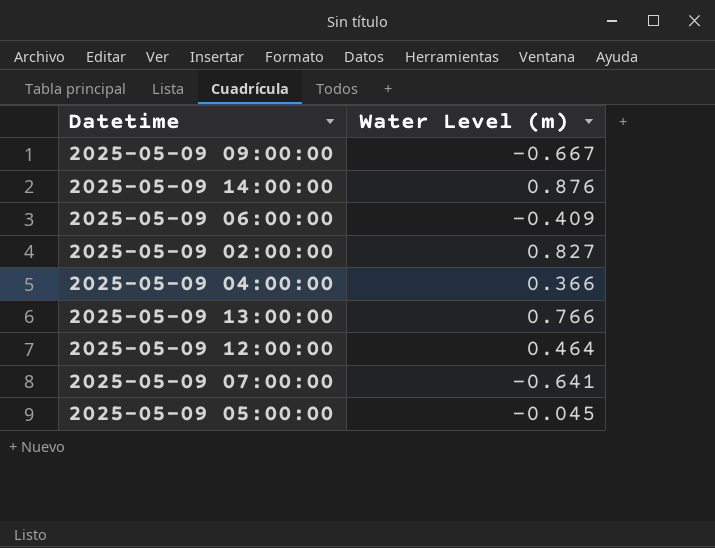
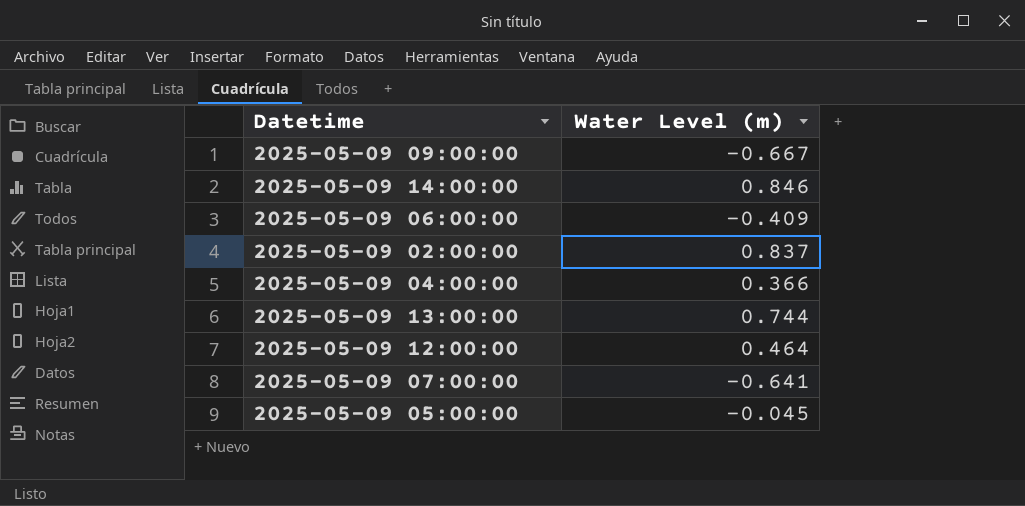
2025-05-09 14:00:00 | Water Level (m): 0.876 -> 0.846
2025-05-09 02:00:00 | Water Level (m): 0.827 -> 0.837
2025-05-09 13:00:00 | Water Level (m): 0.766 -> 0.744

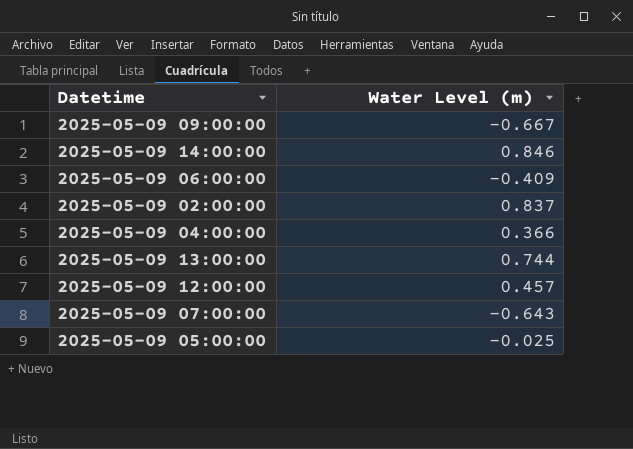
2025-05-09 12:00:00 | Water Level (m): 0.464 -> 0.457
2025-05-09 07:00:00 | Water Level (m): -0.641 -> -0.643
2025-05-09 05:00:00 | Water Level (m): -0.045 -> -0.025

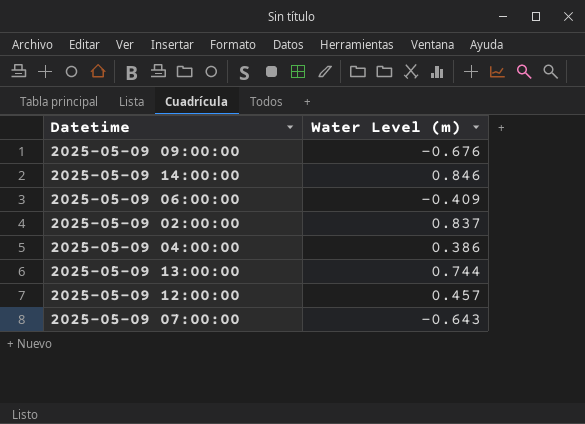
row 2025-05-09 05:00:00: -0.025 -> none
2025-05-09 09:00:00 | Water Level (m): -0.667 -> -0.676
2025-05-09 04:00:00 | Water Level (m): 0.366 -> 0.386

